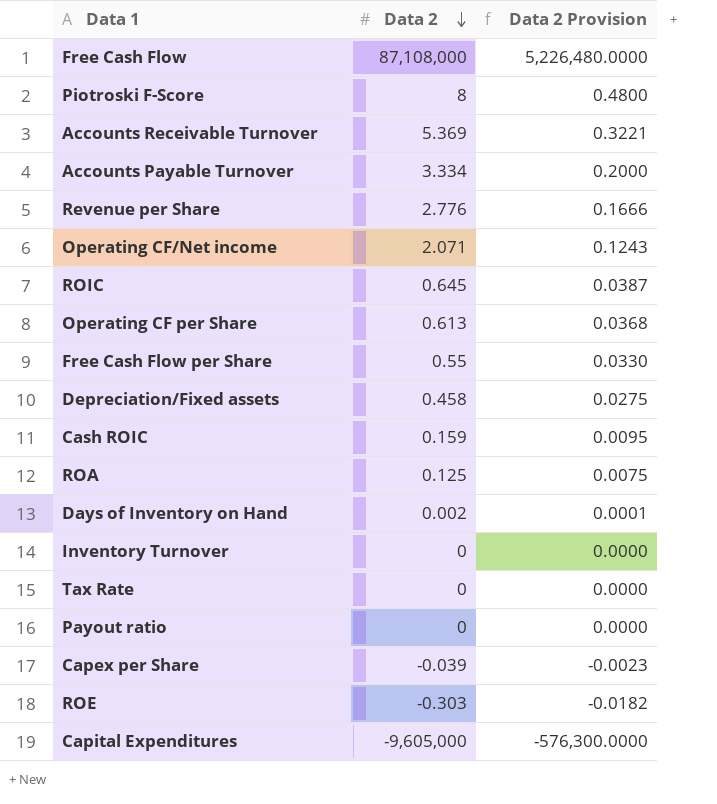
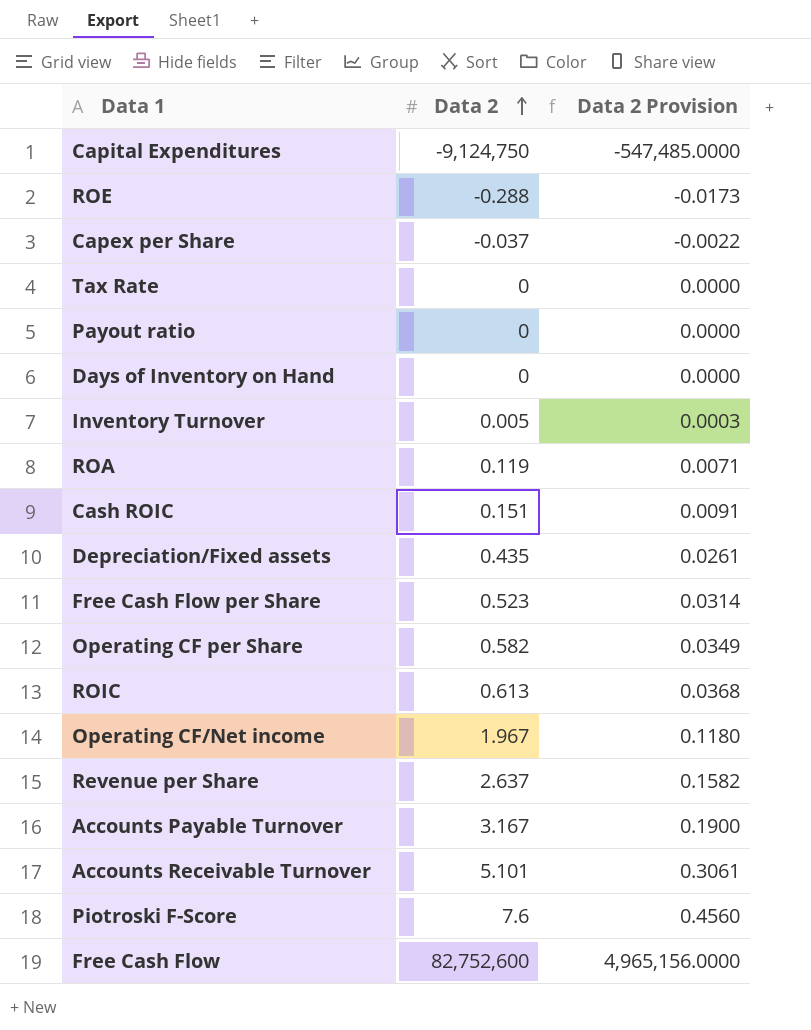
row order: Data 2 descending -> Data 2 ascending
Capital Expenditures | Data 2: -9,605,000 -> -9,124,750
Capital Expenditures | Data 2 Provision: -576,300.0000 -> -547,485.0000
ROE | Data 2: -0.303 -> -0.288
ROE | Data 2 Provision: -0.0182 -> -0.0173
Capex per Share | Data 2: -0.039 -> -0.037
Capex per Share | Data 2 Provision: -0.0023 -> -0.0022
Days of Inventory on Hand | Data 2: 0.002 -> 0
Days of Inventory on Hand | Data 2 Provision: 0.0001 -> 0.0000
Inventory Turnover | Data 2: 0 -> 0.005
Inventory Turnover | Data 2 Provision: 0.0000 -> 0.0003
ROA | Data 2: 0.125 -> 0.119
ROA | Data 2 Provision: 0.0075 -> 0.0071
Cash ROIC | Data 2: 0.159 -> 0.151
Cash ROIC | Data 2 Provision: 0.0095 -> 0.0091
Depreciation/Fixed assets | Data 2: 0.458 -> 0.435
Depreciation/Fixed assets | Data 2 Provision: 0.0275 -> 0.0261
Free Cash Flow per Share | Data 2: 0.55 -> 0.523
Free Cash Flow per Share | Data 2 Provision: 0.0330 -> 0.0314
Operating CF per Share | Data 2: 0.613 -> 0.582
Operating CF per Share | Data 2 Provision: 0.0368 -> 0.0349
ROIC | Data 2: 0.645 -> 0.613
ROIC | Data 2 Provision: 0.0387 -> 0.0368
Operating CF/Net income | Data 2: 2.071 -> 1.967
Operating CF/Net income | Data 2 Provision: 0.1243 -> 0.1180
Revenue per Share | Data 2: 2.776 -> 2.637
Revenue per Share | Data 2 Provision: 0.1666 -> 0.1582
Accounts Payable Turnover | Data 2: 3.334 -> 3.167
Accounts Payable Turnover | Data 2 Provision: 0.2000 -> 0.1900
Accounts Receivable Turnover | Data 2: 5.369 -> 5.101
Accounts Receivable Turnover | Data 2 Provision: 0.3221 -> 0.3061
Piotroski F-Score | Data 2: 8 -> 7.6
Piotroski F-Score | Data 2 Provision: 0.4800 -> 0.4560
Free Cash Flow | Data 2: 87,108,000 -> 82,752,600
Free Cash Flow | Data 2 Provision: 5,226,480.0000 -> 4,965,156.0000

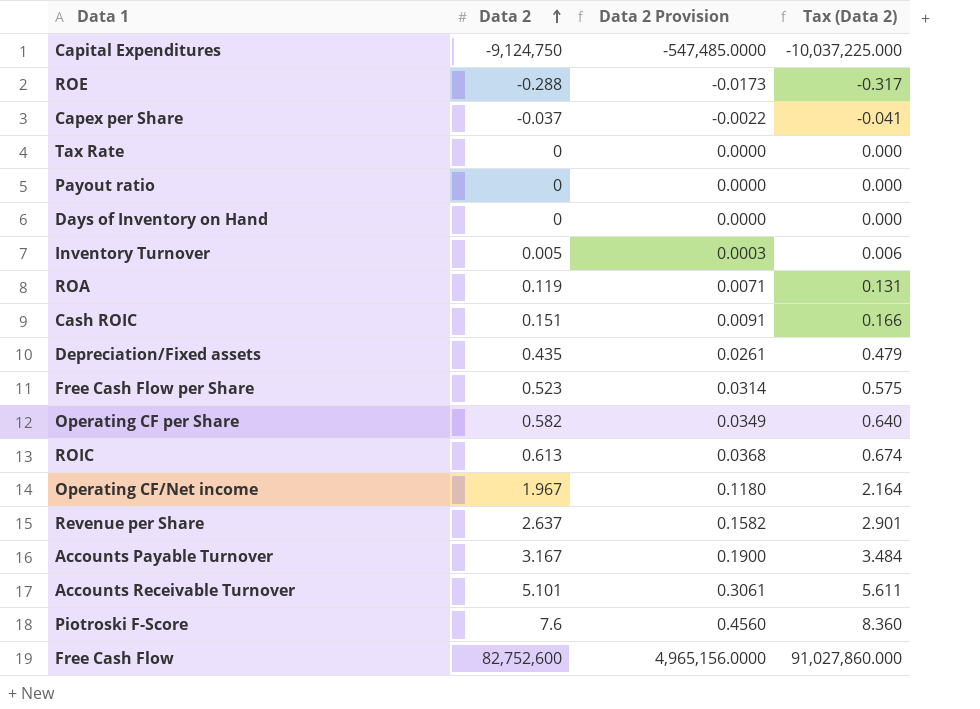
column Tax (Data 2) | formula: none -> [Data 2] * 1.1

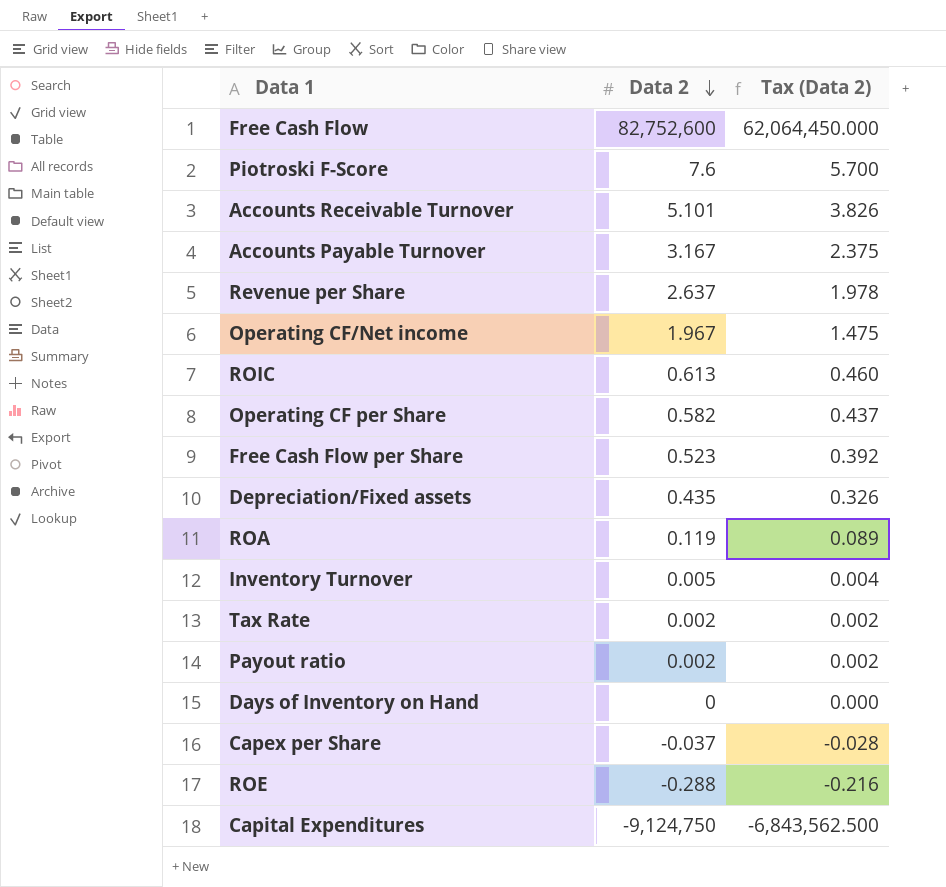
row order: Data 2 ascending -> Data 2 descending
column Data 2 Provision | formula: [Data 2] * 0.06 -> none
column Tax (Data 2) | formula: [Data 2] * 1.1 -> [Data 2] * 0.75
row Cash ROIC: 0.151 | 0.0091 | 0.166 -> none
Tax Rate | Data 2: 0 -> 0.002
Payout ratio | Data 2: 0 -> 0.002

